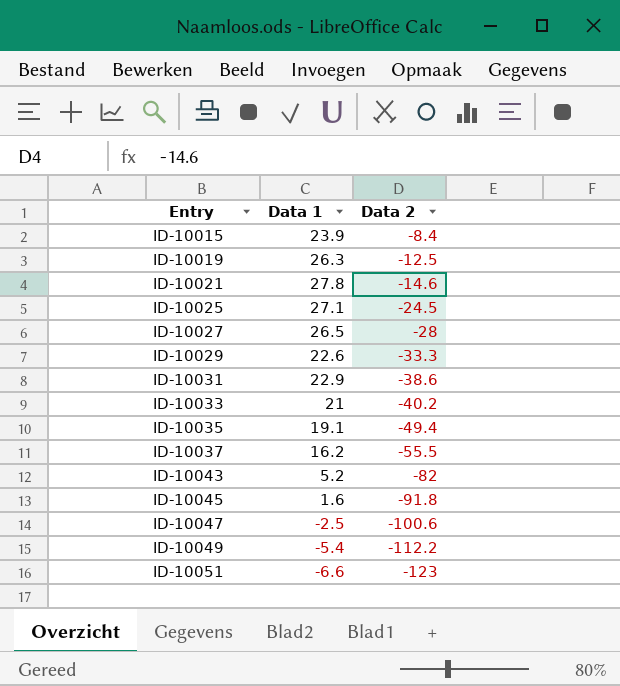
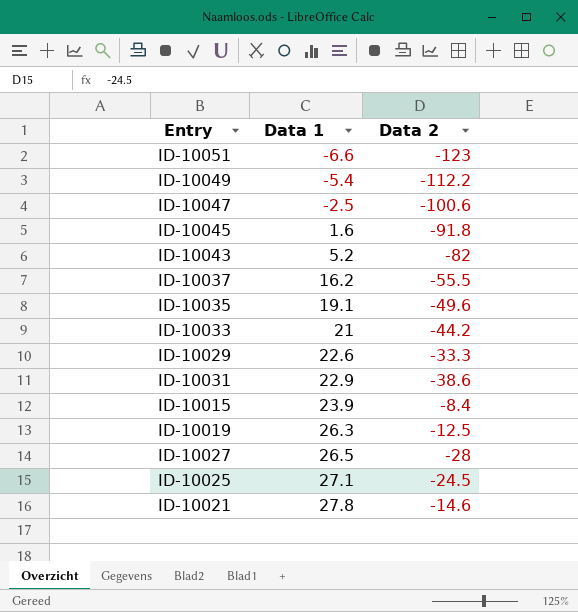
row order: Entry ascending -> Data 1 ascending
ID-10035 | Data 2: -49.4 -> -49.6
ID-10033 | Data 2: -40.2 -> -44.2

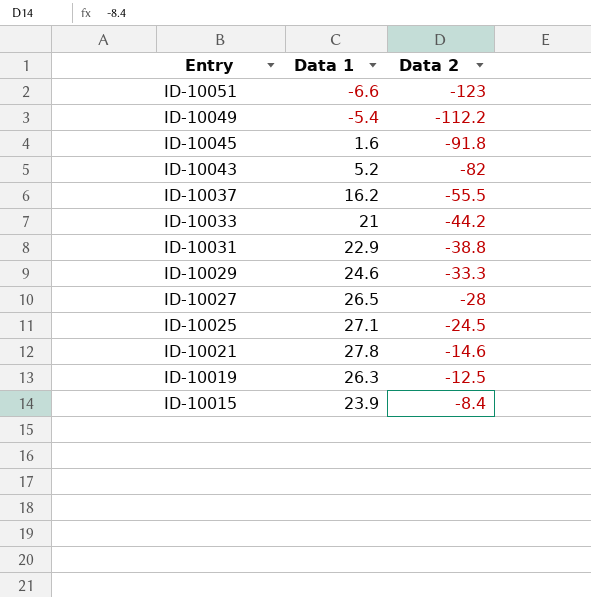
row order: Data 1 ascending -> Entry descending
row ID-10047: -2.5 | -100.6 -> none
row ID-10035: 19.1 | -49.6 -> none
ID-10031 | Data 2: -38.6 -> -38.8
ID-10029 | Data 1: 22.6 -> 24.6

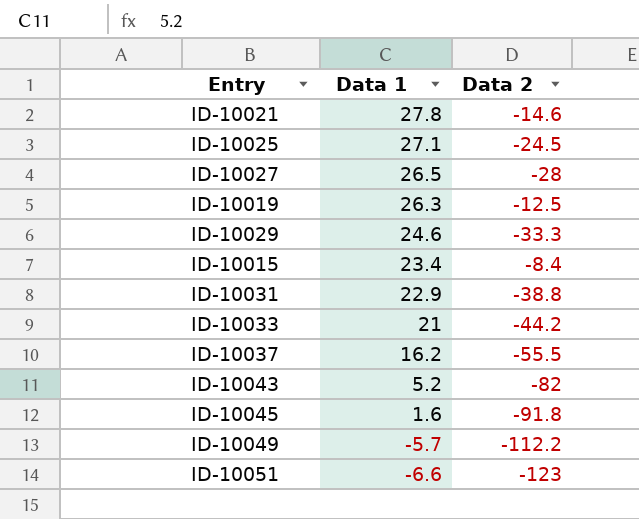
row order: Entry descending -> Data 1 descending
ID-10015 | Data 1: 23.9 -> 23.4
ID-10049 | Data 1: -5.4 -> -5.7

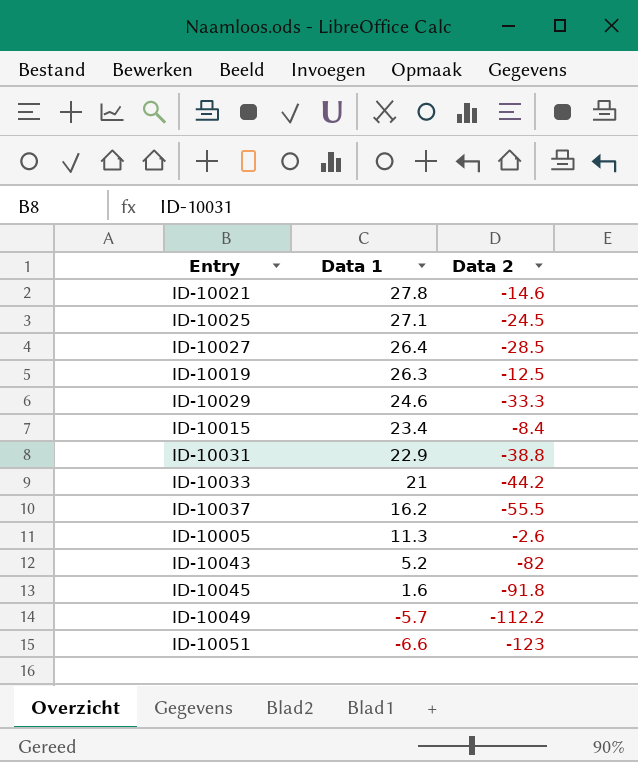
ID-10027 | Data 1: 26.5 -> 26.4
ID-10027 | Data 2: -28 -> -28.5
row ID-10005: none -> 11.3 | -2.6

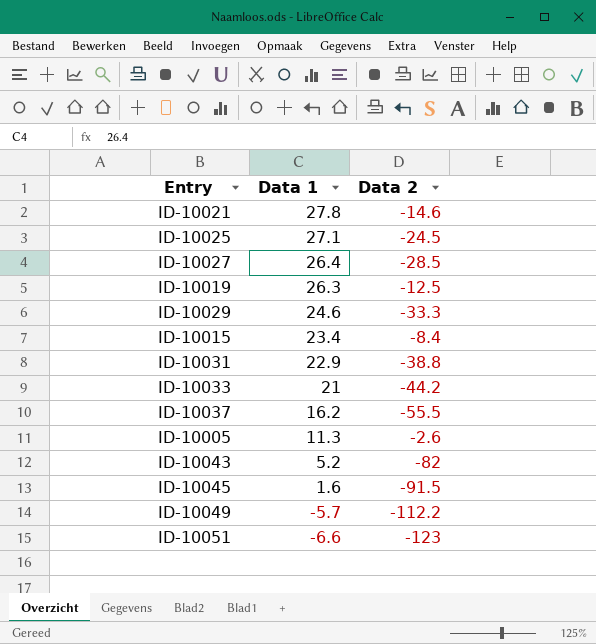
ID-10045 | Data 2: -91.8 -> -91.5

